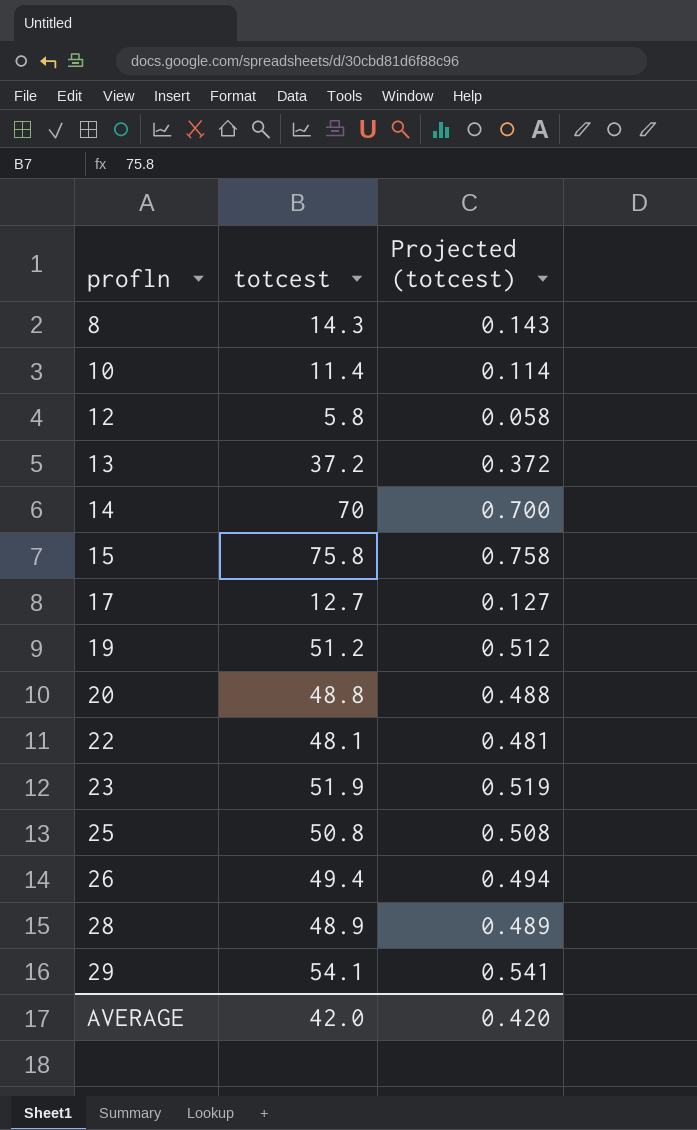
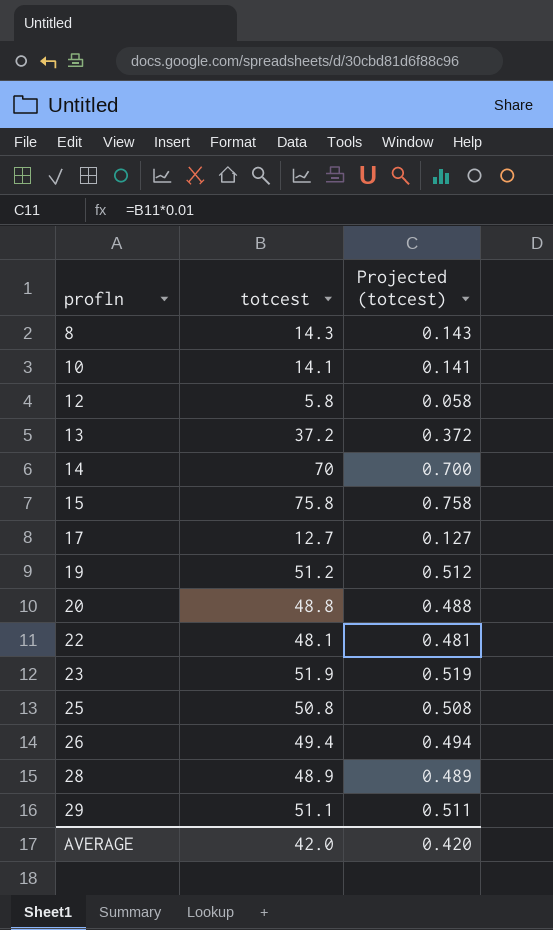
10 | totcest: 11.4 -> 14.1
10 | Projected (totcest): 0.114 -> 0.141
29 | totcest: 54.1 -> 51.1
29 | Projected (totcest): 0.541 -> 0.511

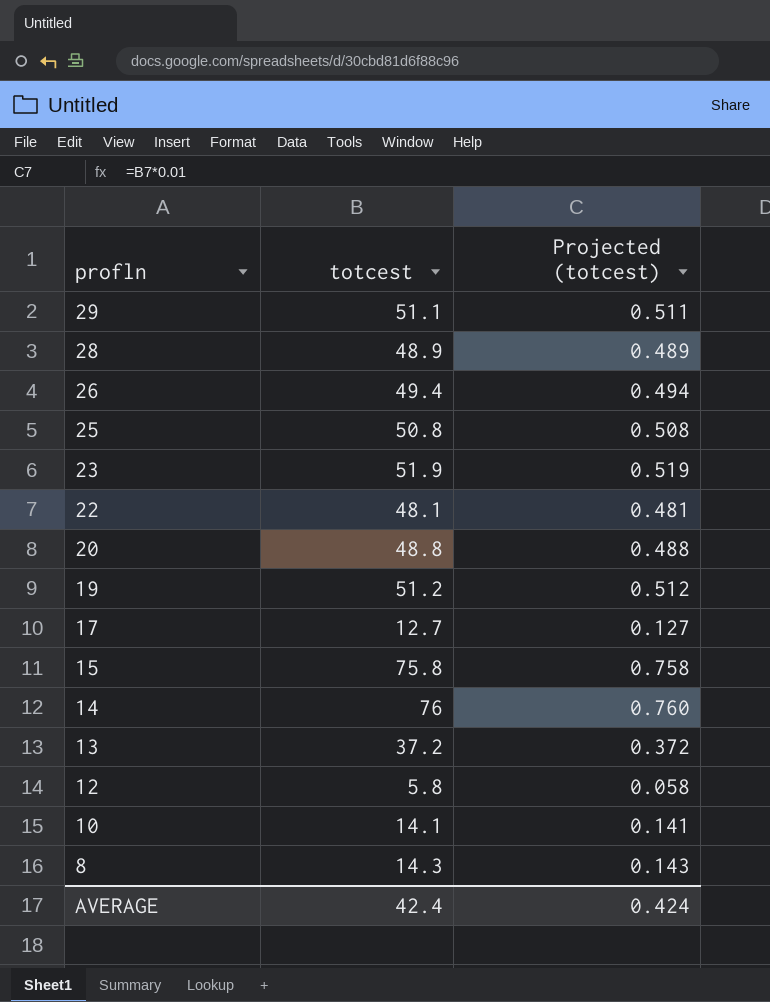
row order: profln ascending -> profln descending
14 | totcest: 70 -> 76
14 | Projected (totcest): 0.700 -> 0.760
AVERAGE | totcest: 42.0 -> 42.4
AVERAGE | Projected (totcest): 0.420 -> 0.424

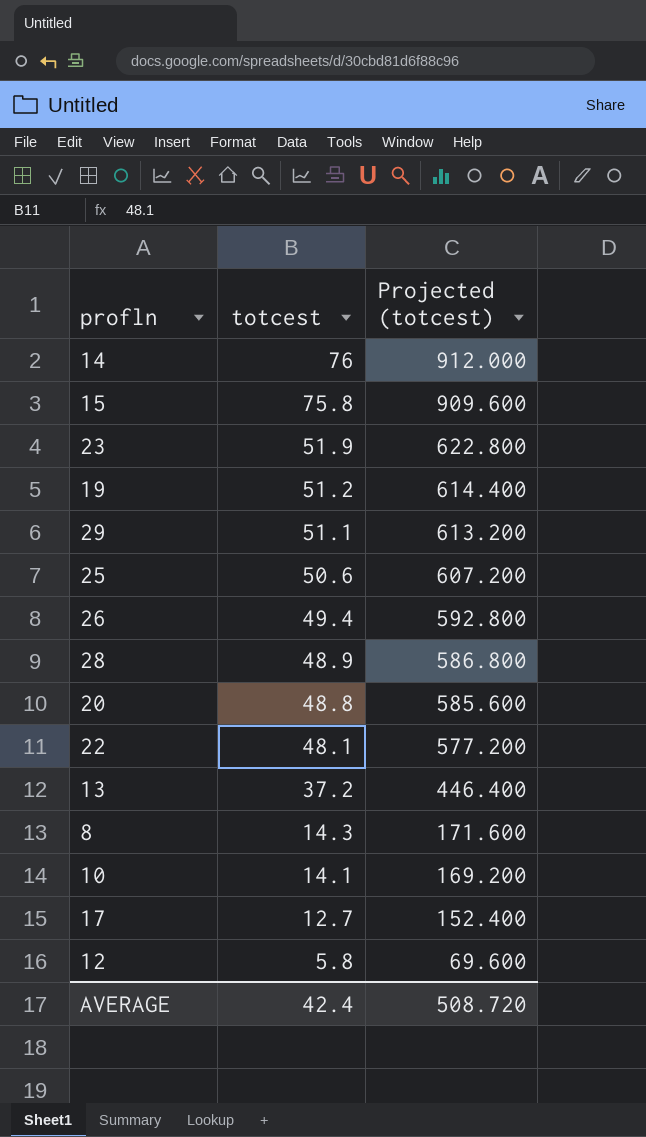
row order: profln descending -> totcest descending
column Projected (totcest) | formula: [totcest] * 0.01 -> [totcest] * 12
25 | totcest: 50.8 -> 50.6
AVERAGE | Projected (totcest): 0.424 -> 508.720

